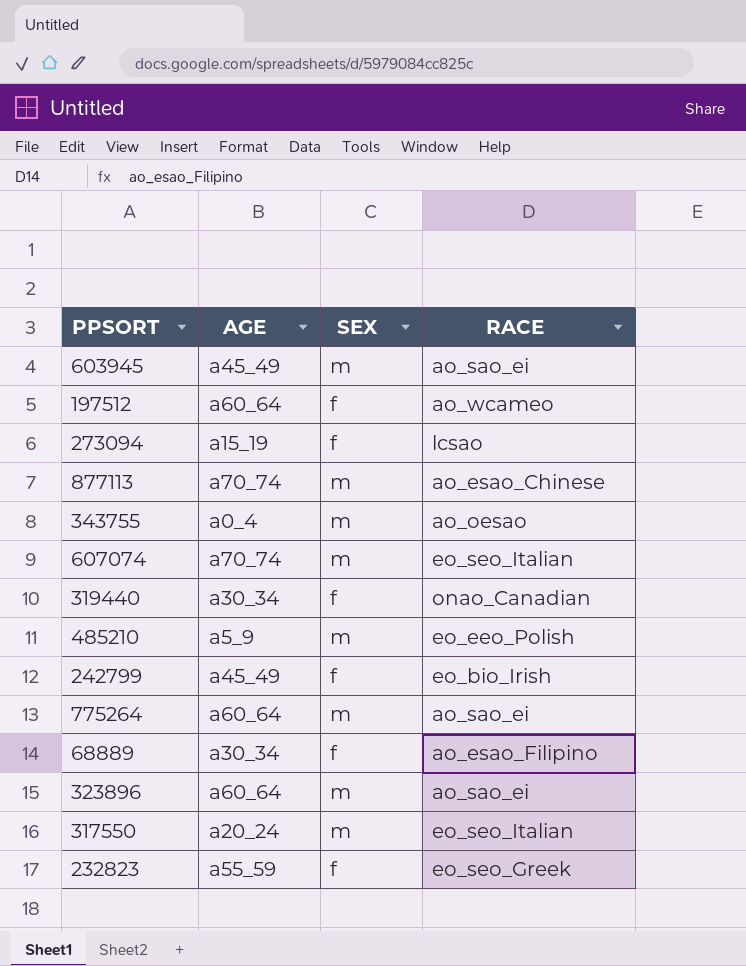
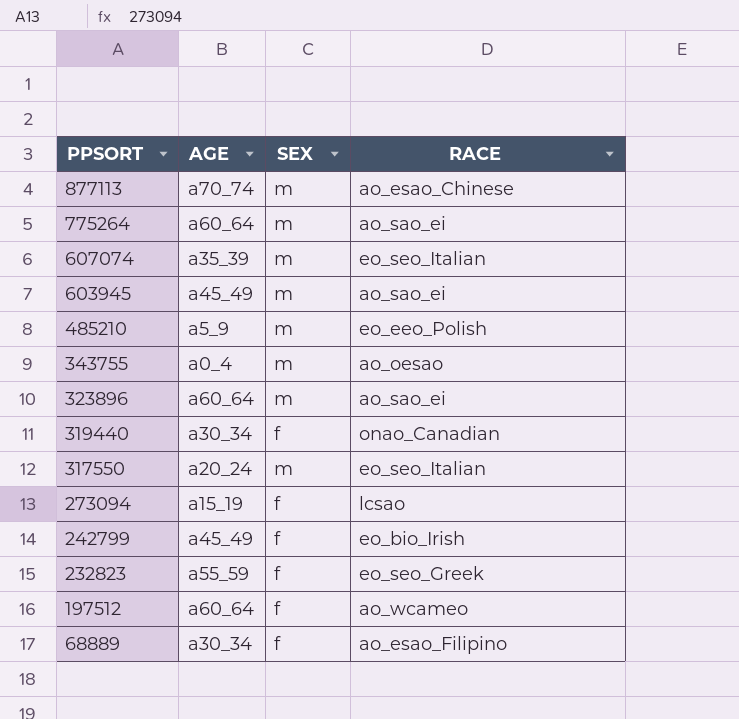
row order: none -> PPSORT descending
607074 | AGE: a70_74 -> a35_39

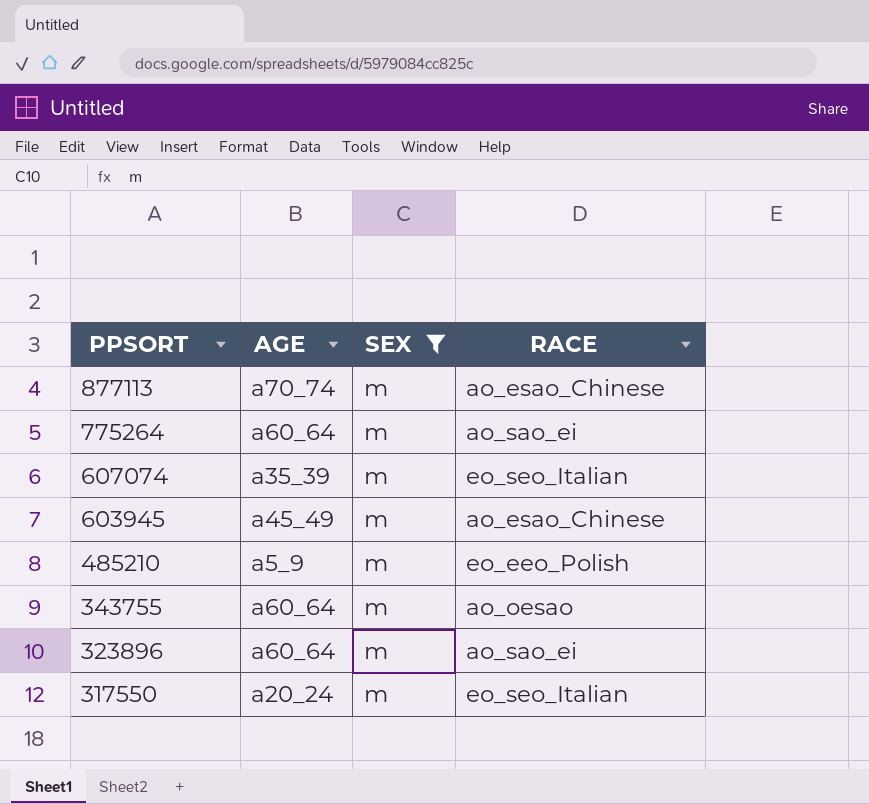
filter: none -> SEX = m
603945 | RACE: ao_sao_ei -> ao_esao_Chinese
343755 | AGE: a0_4 -> a60_64

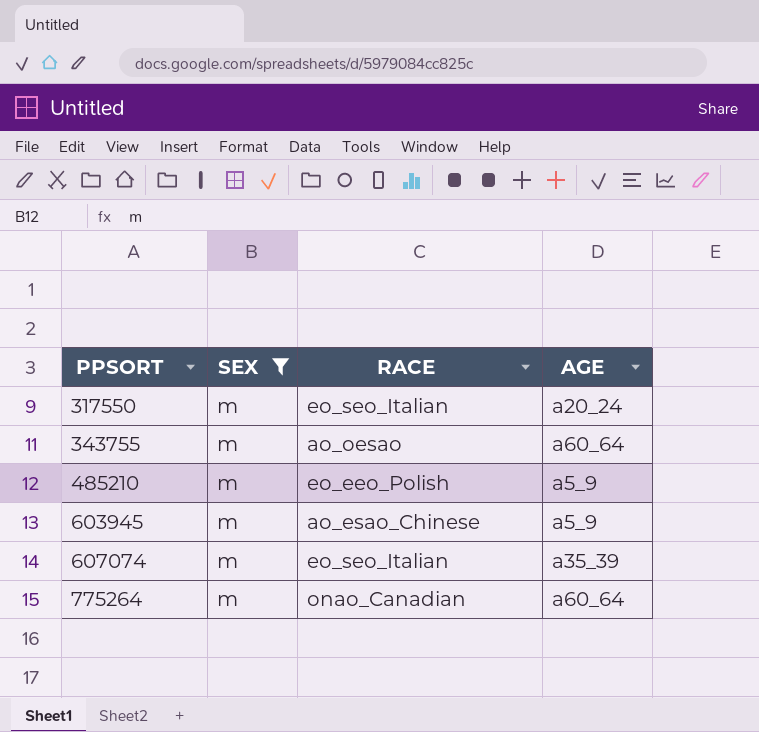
row order: PPSORT descending -> PPSORT ascending
column AGE | position: 2 -> 4
row 877113: a70_74 | m | ao_esao_Chinese -> none
row 323896: a60_64 | m | ao_sao_ei -> none
603945 | AGE: a45_49 -> a5_9
775264 | RACE: ao_sao_ei -> onao_Canadian

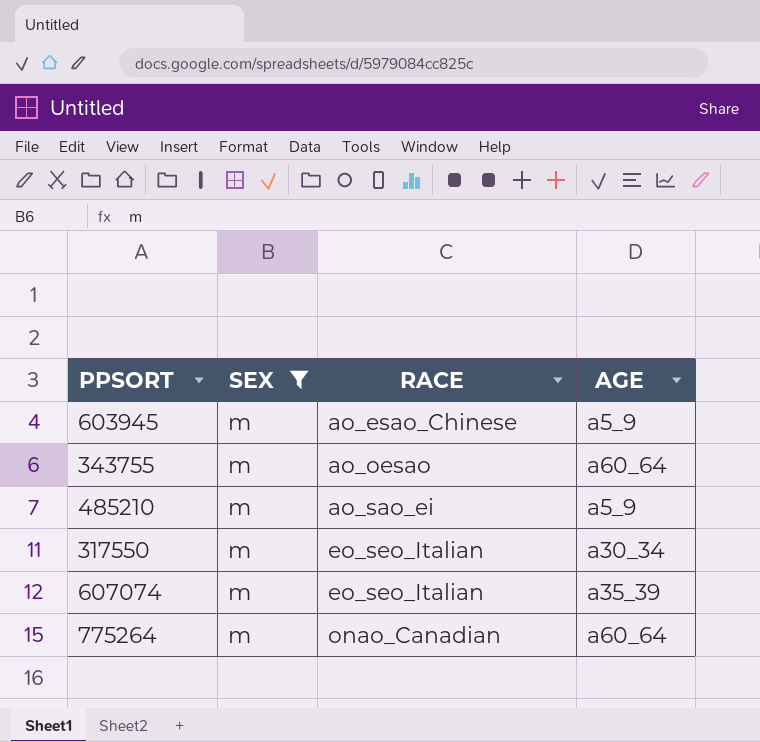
row order: PPSORT ascending -> RACE ascending
485210 | RACE: eo_eeo_Polish -> ao_sao_ei
317550 | AGE: a20_24 -> a30_34

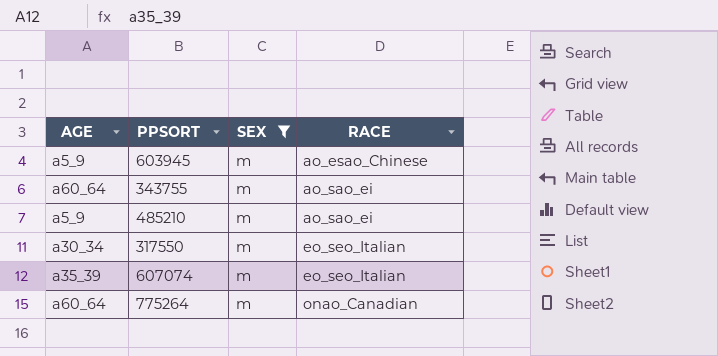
column AGE | position: 4 -> 1
343755 | RACE: ao_oesao -> ao_sao_ei

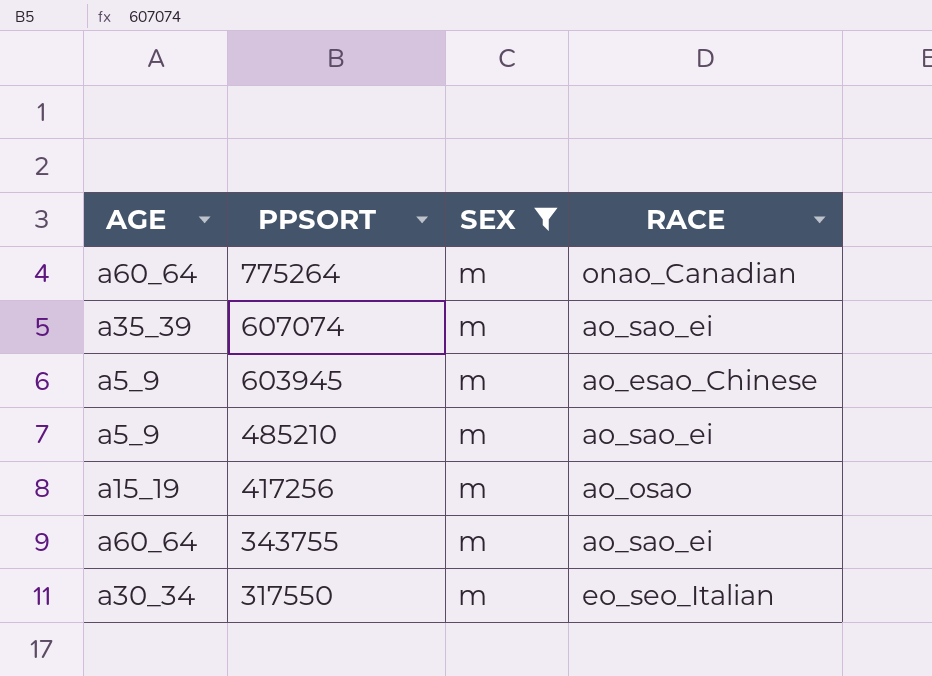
row order: RACE ascending -> PPSORT descending
607074 | RACE: eo_seo_Italian -> ao_sao_ei
row 417256: none -> a15_19 | m | ao_osao

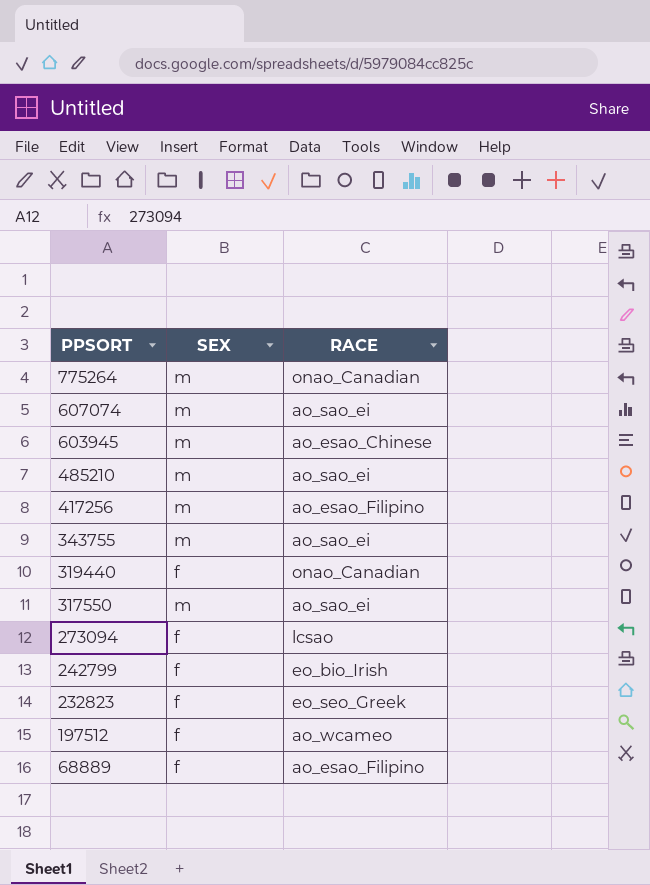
filter: SEX = m -> none
column AGE | position: 1 -> none
417256 | RACE: ao_osao -> ao_esao_Filipino
317550 | RACE: eo_seo_Italian -> ao_sao_ei

